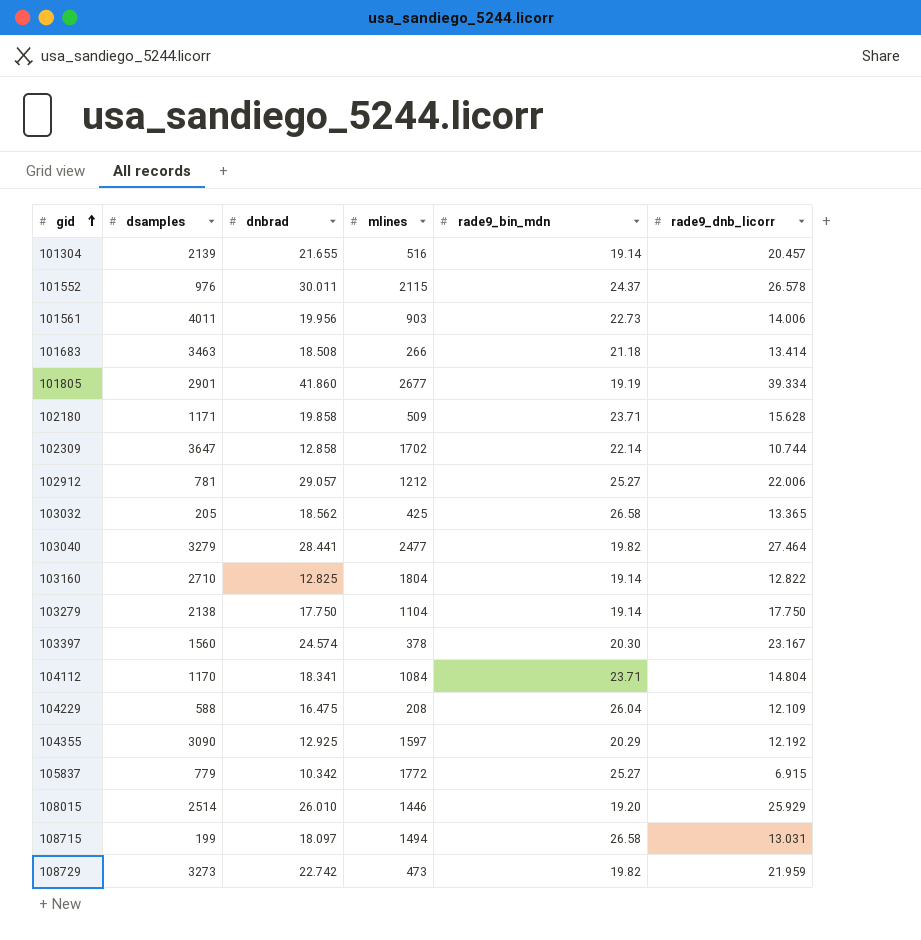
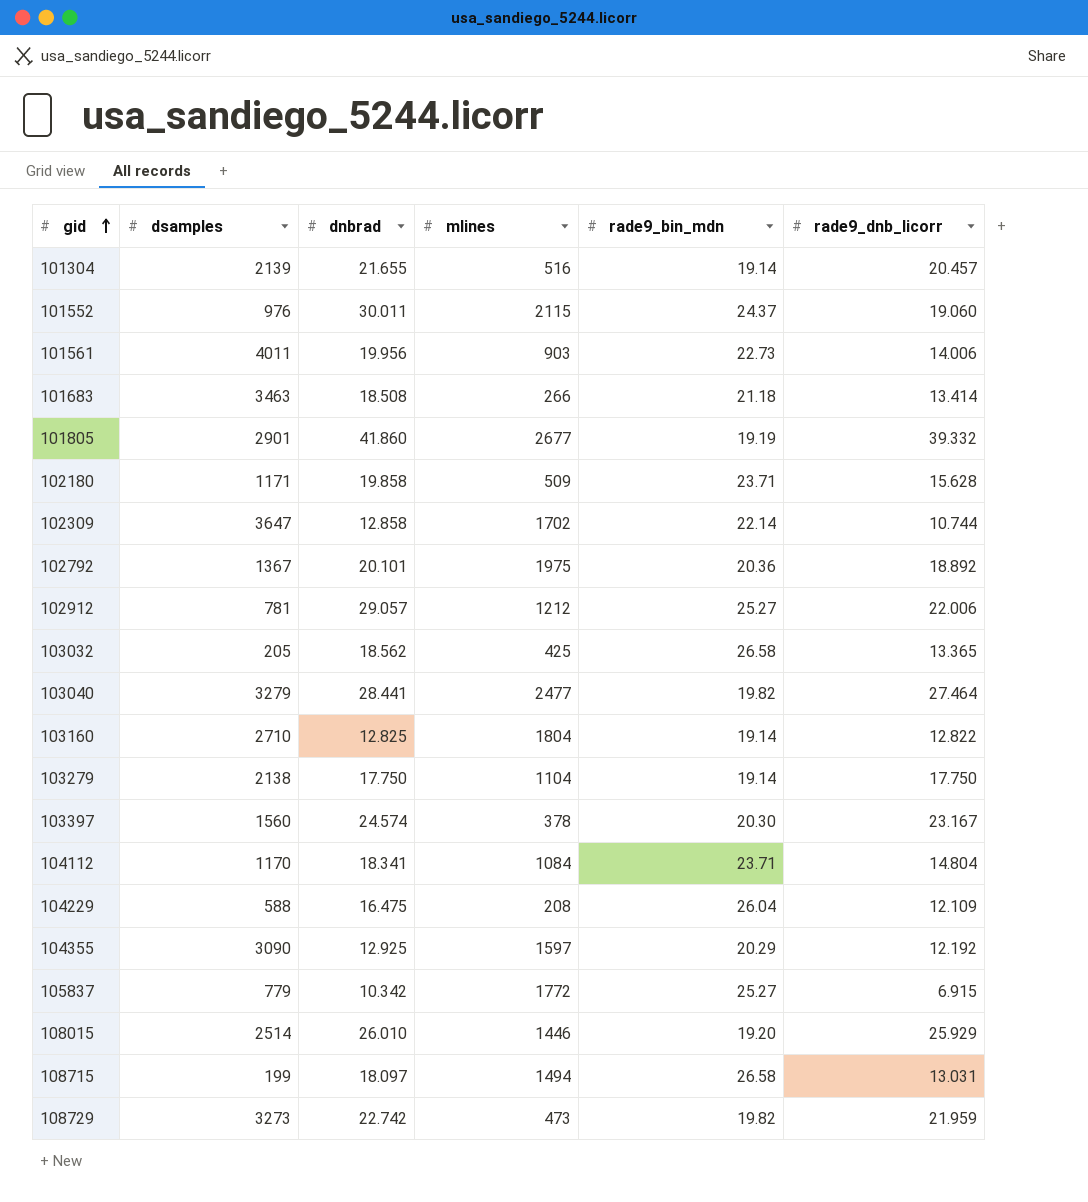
101552 | rade9_dnb_licorr: 26.578 -> 19.060
101805 | rade9_dnb_licorr: 39.334 -> 39.332
row 102792: none -> 1367 | 20.101 | 1975 | 20.36 | 18.892

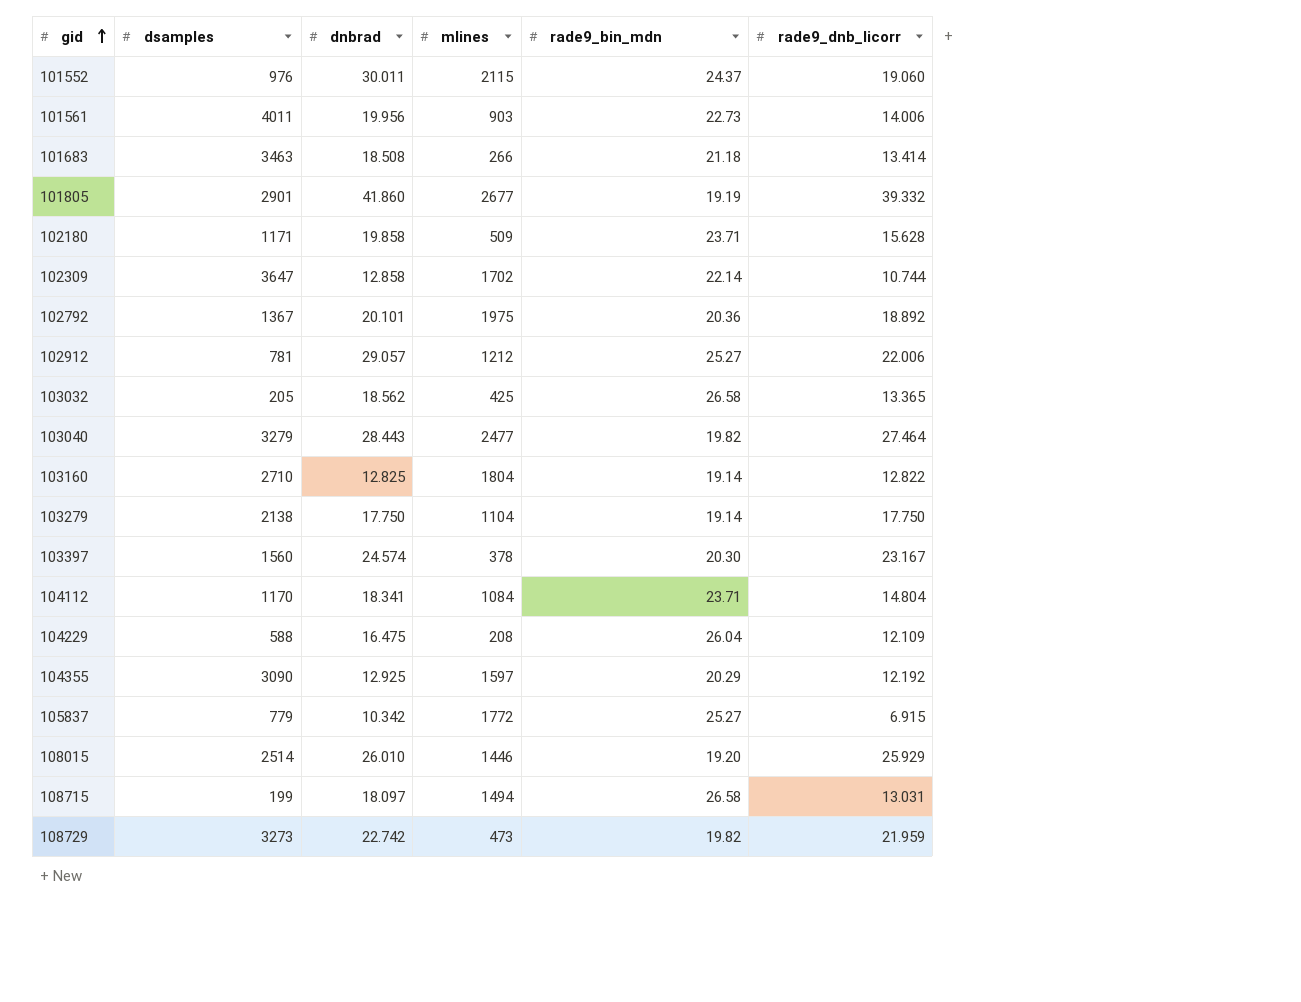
row 101304: 2139 | 21.655 | 516 | 19.14 | 20.457 -> none
103040 | dnbrad: 28.441 -> 28.443

